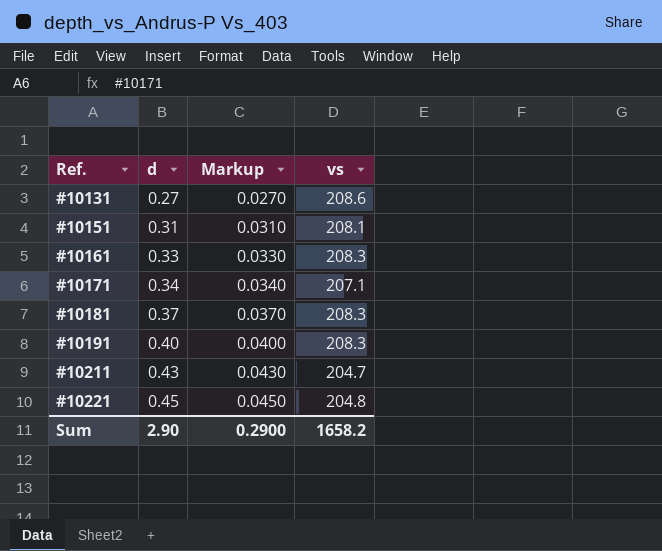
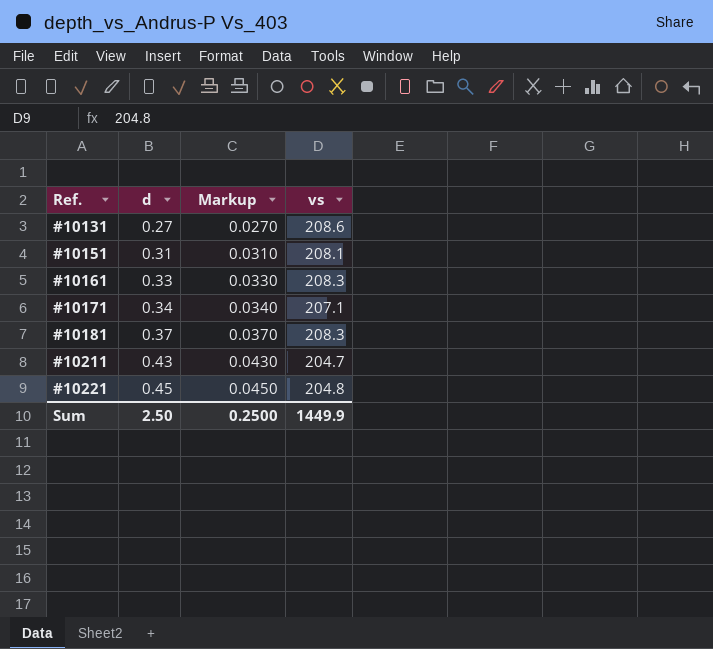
row #10191: 0.40 | 0.0400 | 208.3 -> none
Sum | d: 2.90 -> 2.50
Sum | Markup: 0.2900 -> 0.2500
Sum | vs: 1658.2 -> 1449.9

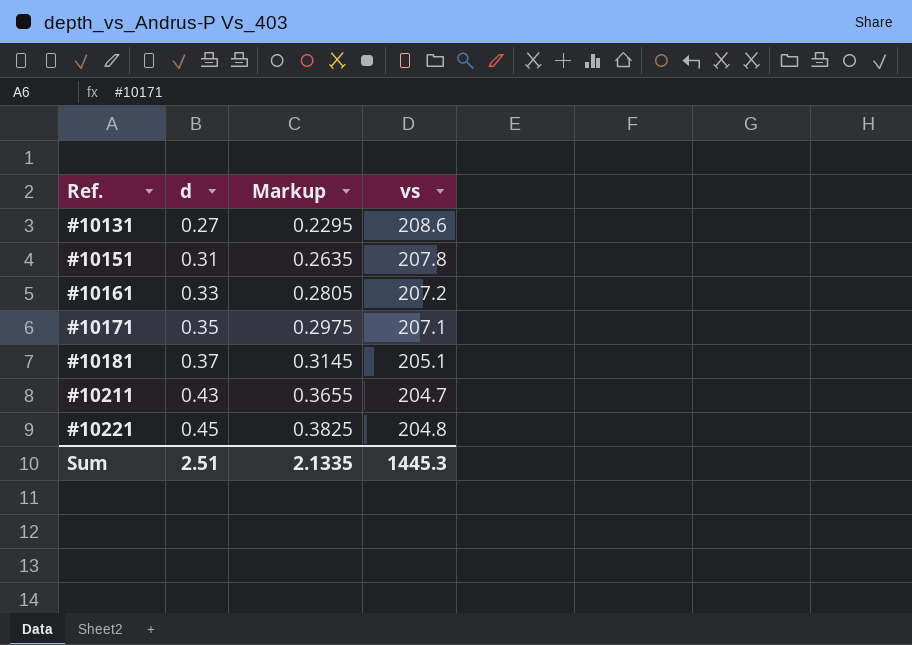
column Markup | formula: [d] * 0.1 -> [d] * 0.85
#10151 | vs: 208.1 -> 207.8
#10161 | vs: 208.3 -> 207.2
#10171 | d: 0.34 -> 0.35
#10181 | vs: 208.3 -> 205.1
Sum | d: 2.50 -> 2.51
Sum | Markup: 0.2500 -> 2.1335
Sum | vs: 1449.9 -> 1445.3

